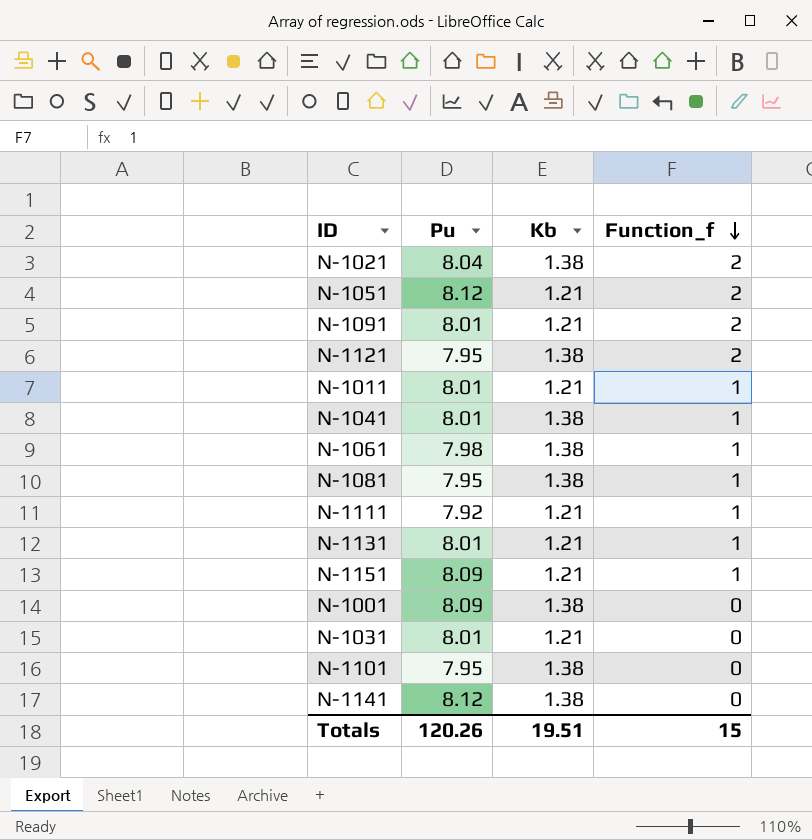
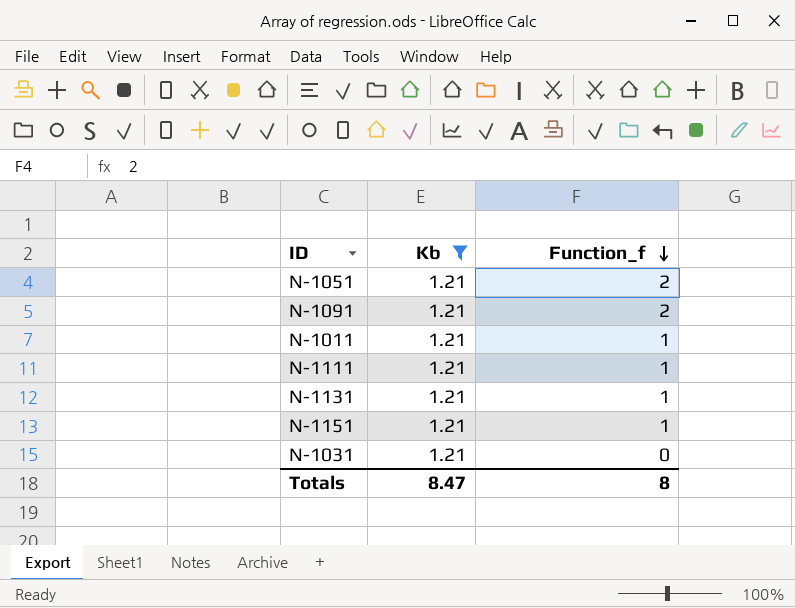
filter: none -> Kb = 1.21
column Pu | position: 2 -> none
Totals | Kb: 19.51 -> 8.47
Totals | Function_f: 15 -> 8

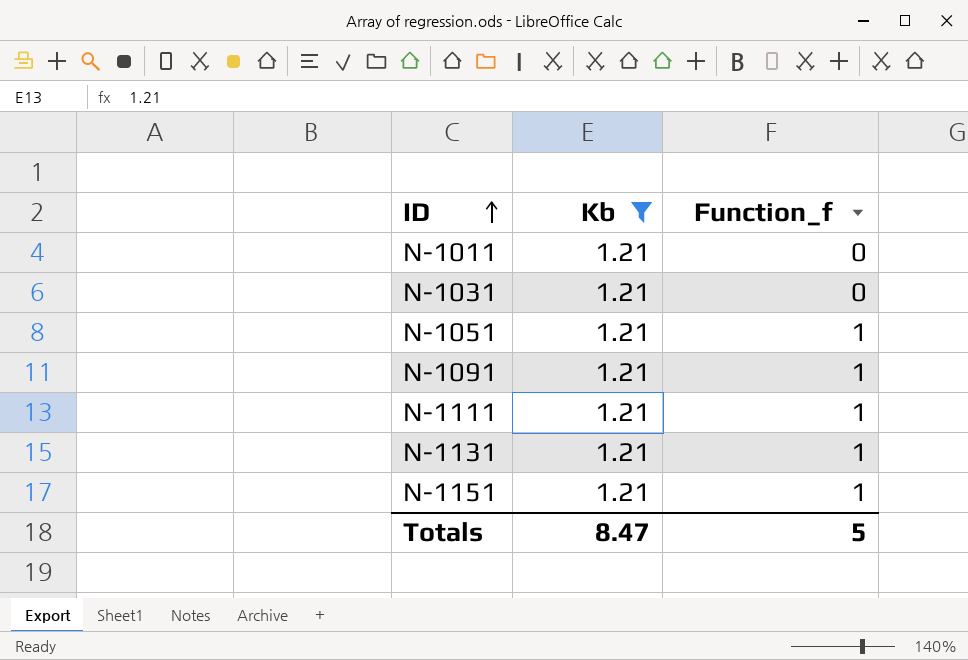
row order: Function_f descending -> ID ascending
N-1011 | Function_f: 1 -> 0
N-1051 | Function_f: 2 -> 1
N-1091 | Function_f: 2 -> 1
Totals | Function_f: 8 -> 5

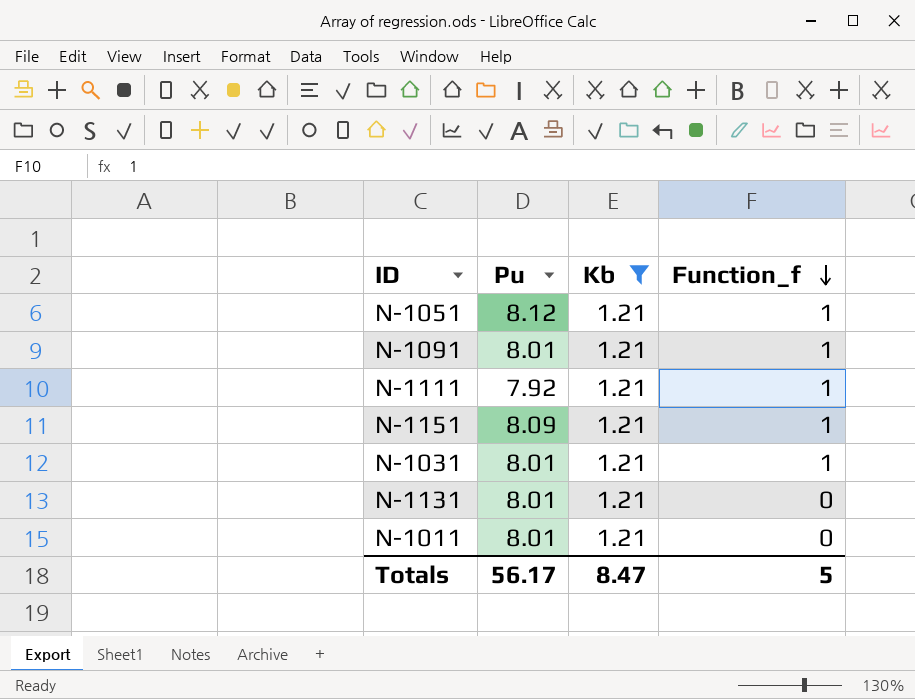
row order: ID ascending -> Function_f descending
column Pu | position: none -> 2
N-1031 | Function_f: 0 -> 1
N-1131 | Function_f: 1 -> 0

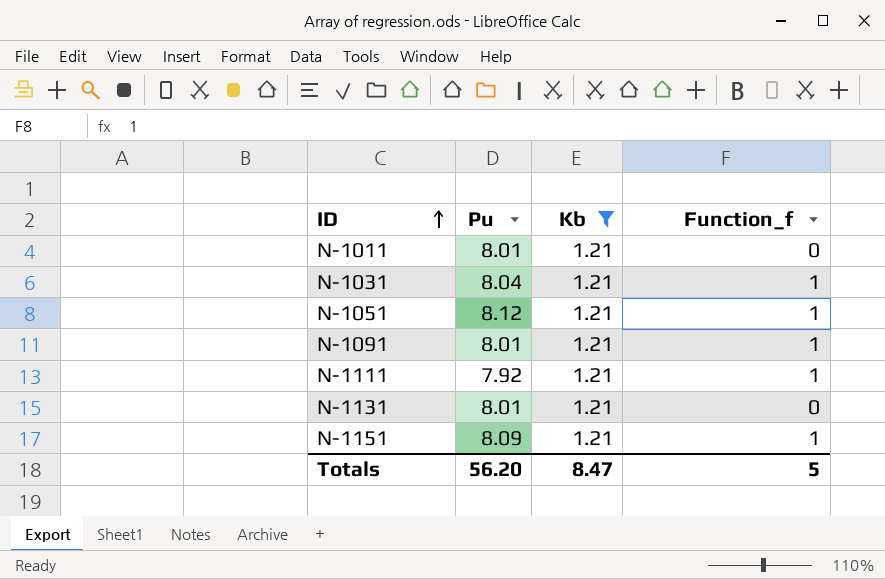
row order: Function_f descending -> ID ascending
N-1031 | Pu: 8.01 -> 8.04
Totals | Pu: 56.17 -> 56.20

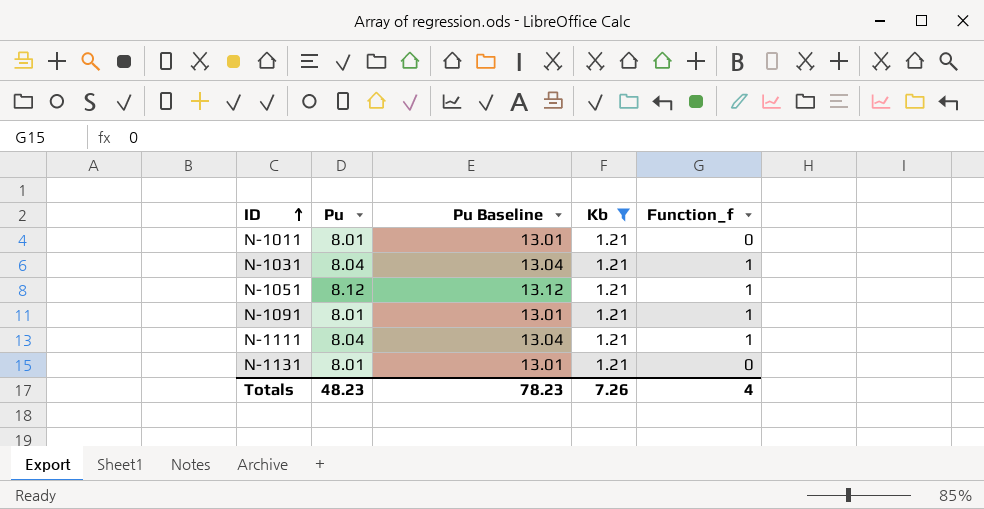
column Pu Baseline | formula: none -> [Pu] + 5
row N-1151: 8.09 | 1.21 | 1 -> none
N-1111 | Pu: 7.92 -> 8.04
Totals | Pu: 56.20 -> 48.23
Totals | Kb: 8.47 -> 7.26
Totals | Function_f: 5 -> 4

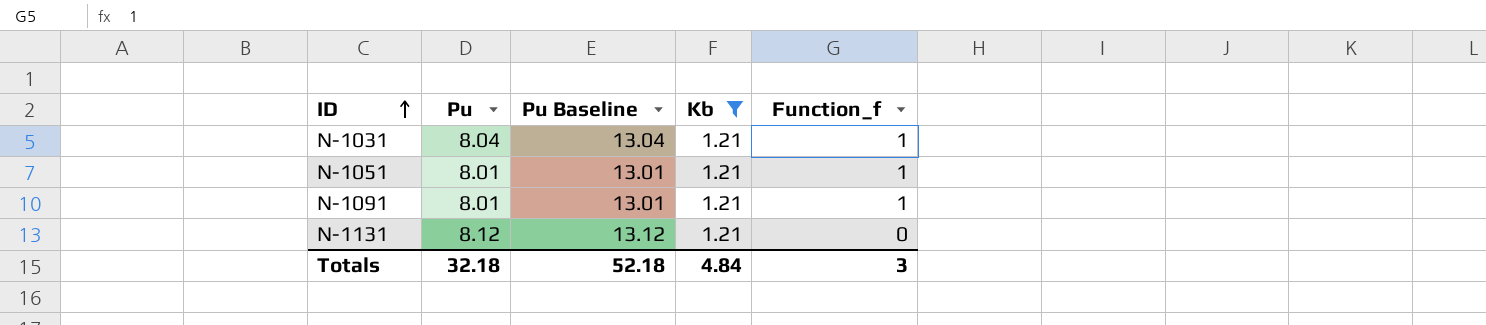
row N-1011: 8.01 | 13.01 | 1.21 | 0 -> none
row N-1111: 8.04 | 13.04 | 1.21 | 1 -> none
N-1051 | Pu: 8.12 -> 8.01
N-1051 | Pu Baseline: 13.12 -> 13.01
N-1131 | Pu: 8.01 -> 8.12
N-1131 | Pu Baseline: 13.01 -> 13.12
Totals | Pu: 48.23 -> 32.18
Totals | Pu Baseline: 78.23 -> 52.18
Totals | Kb: 7.26 -> 4.84
Totals | Function_f: 4 -> 3

